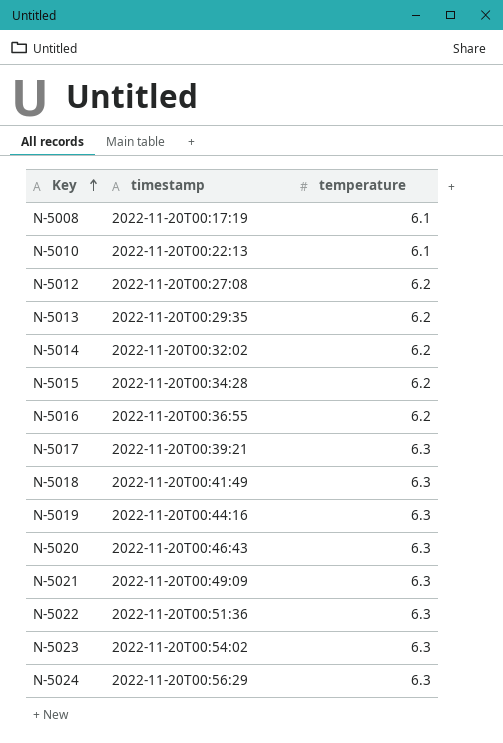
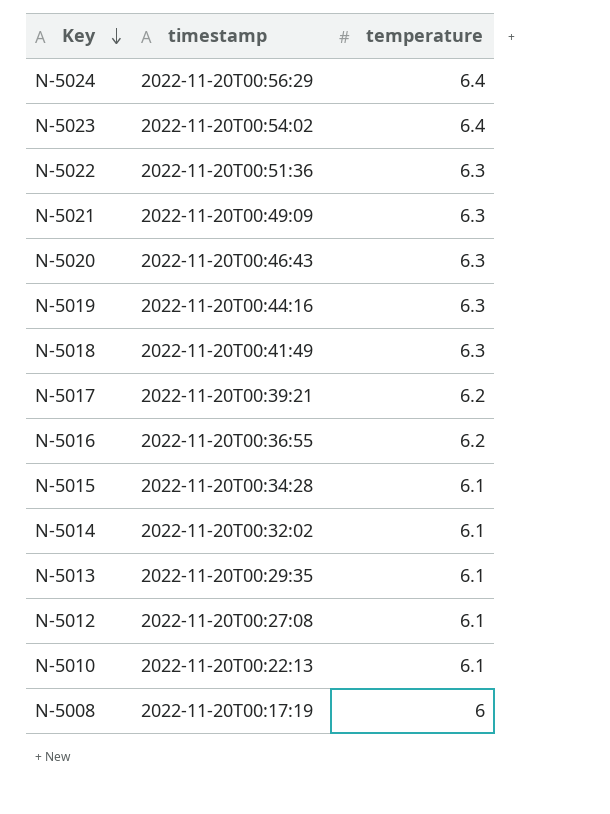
row order: Key ascending -> Key descending
N-5024 | temperature: 6.3 -> 6.4
N-5023 | temperature: 6.3 -> 6.4
N-5017 | temperature: 6.3 -> 6.2
N-5015 | temperature: 6.2 -> 6.1
N-5014 | temperature: 6.2 -> 6.1
N-5013 | temperature: 6.2 -> 6.1
N-5012 | temperature: 6.2 -> 6.1
N-5008 | temperature: 6.1 -> 6

